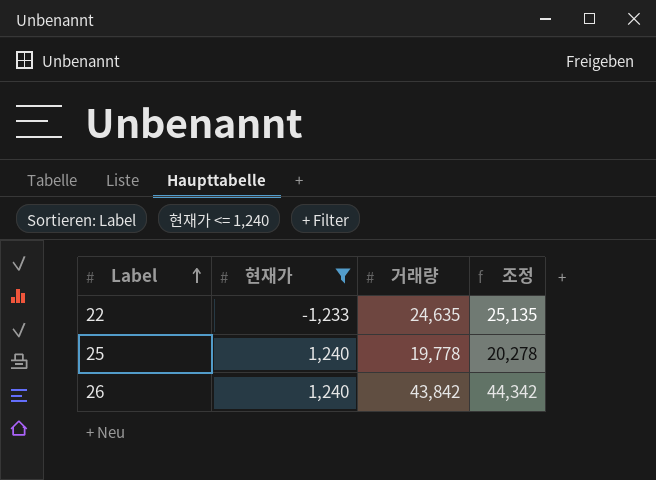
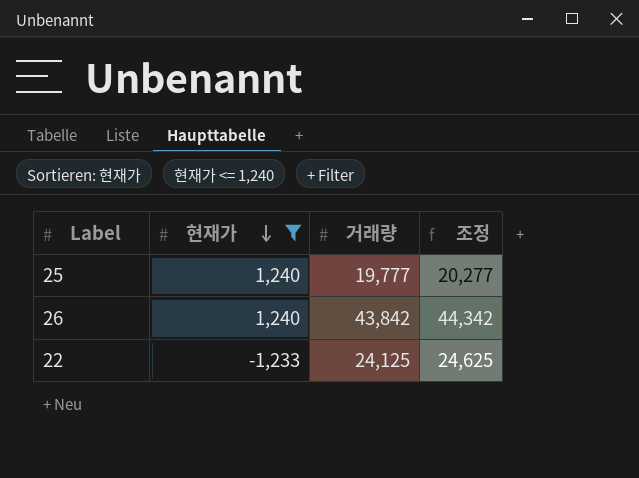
row order: Label ascending -> 현재가 descending
25 | 거래량: 19,778 -> 19,777
25 | 조정: 20,278 -> 20,277
22 | 거래량: 24,635 -> 24,125
22 | 조정: 25,135 -> 24,625

